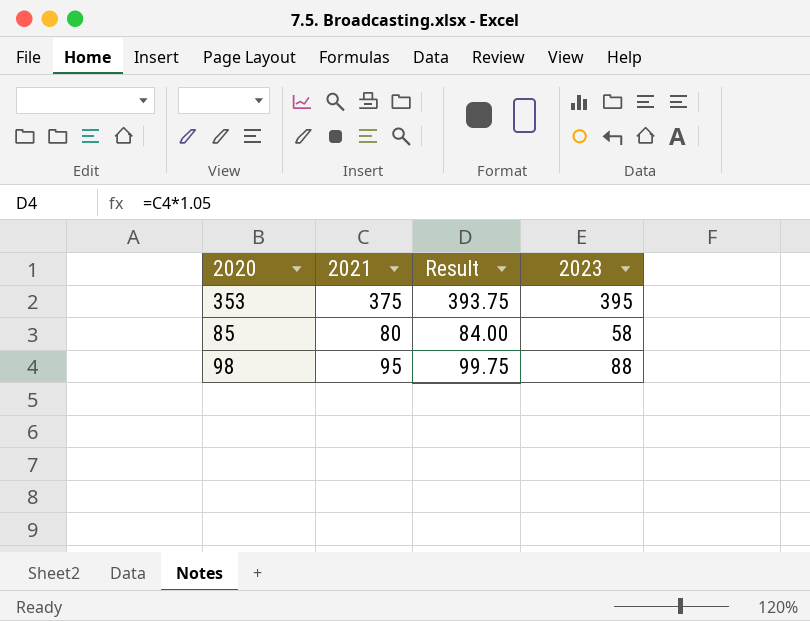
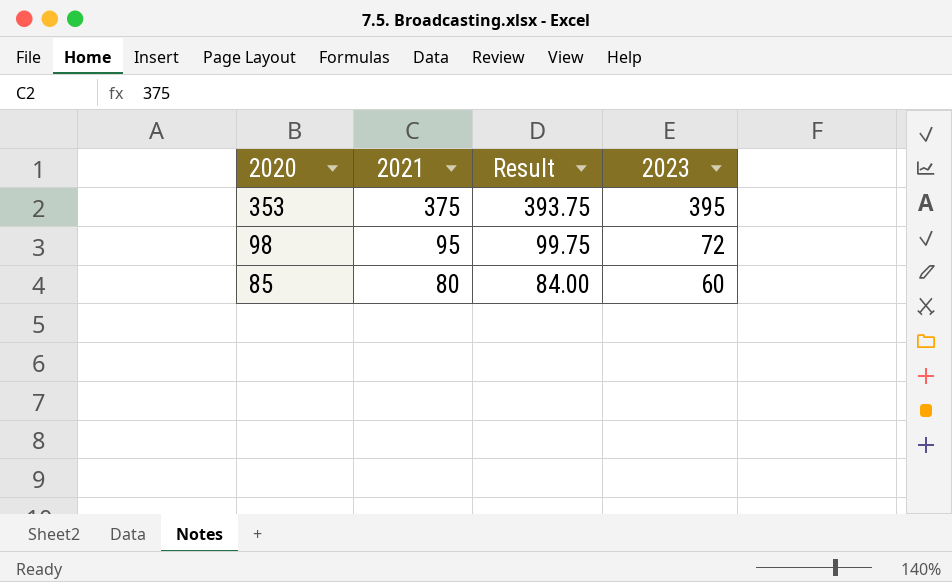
row order: none -> 2020 descending
98 | 2023: 88 -> 72
85 | 2023: 58 -> 60

